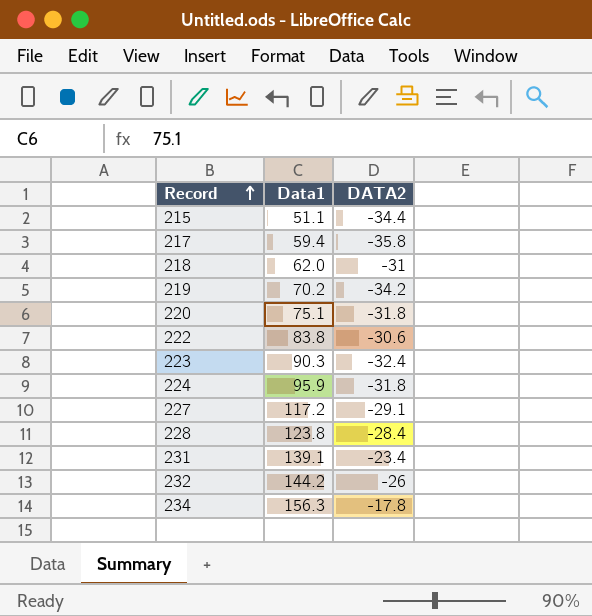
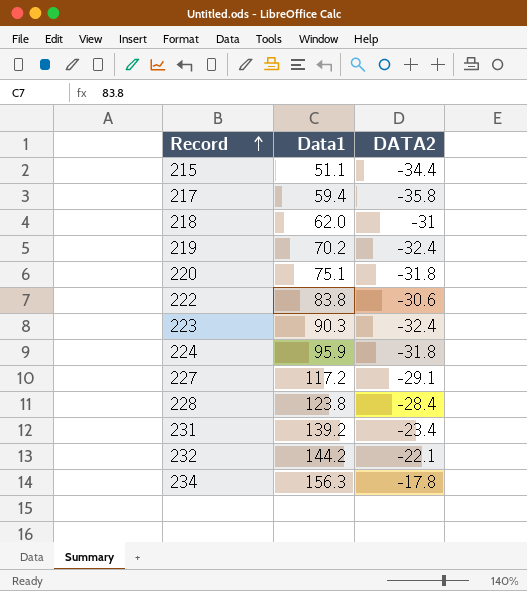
219 | DATA2: -34.2 -> -32.4
231 | Data1: 139.1 -> 139.2
232 | DATA2: -26 -> -22.1

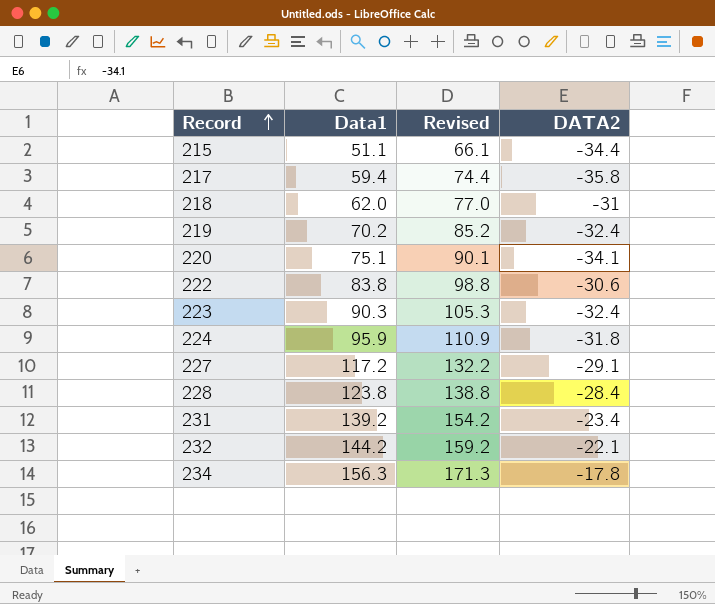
column Revised | formula: none -> [Data1] + 15
220 | DATA2: -31.8 -> -34.1

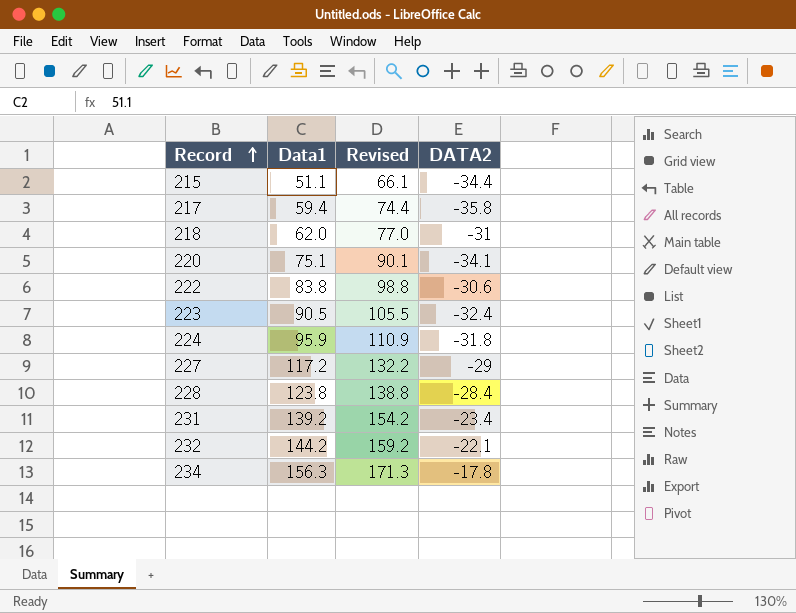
row 219: 70.2 | 85.2 | -32.4 -> none
223 | Data1: 90.3 -> 90.5
223 | Revised: 105.3 -> 105.5
227 | DATA2: -29.1 -> -29

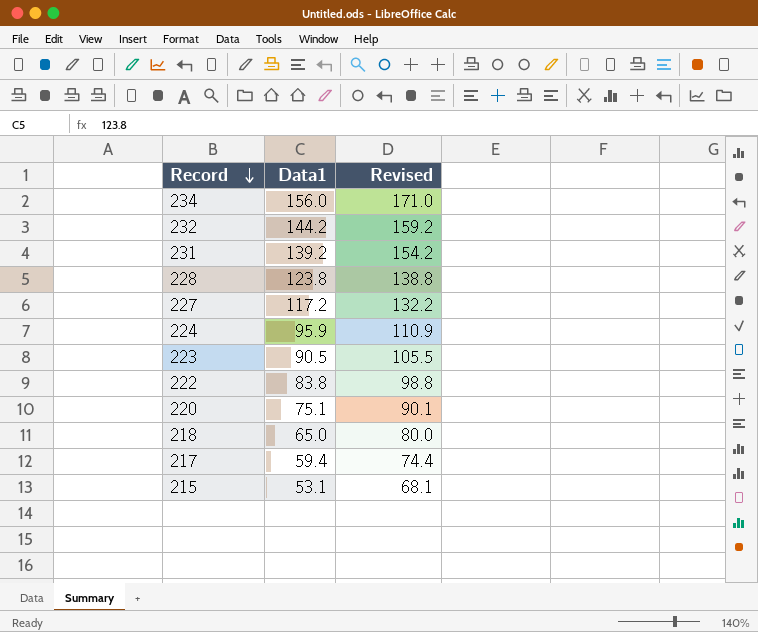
row order: Record ascending -> Record descending
column DATA2 | position: 4 -> none
234 | Data1: 156.3 -> 156.0
234 | Revised: 171.3 -> 171.0
218 | Data1: 62.0 -> 65.0
218 | Revised: 77.0 -> 80.0
215 | Data1: 51.1 -> 53.1
215 | Revised: 66.1 -> 68.1

